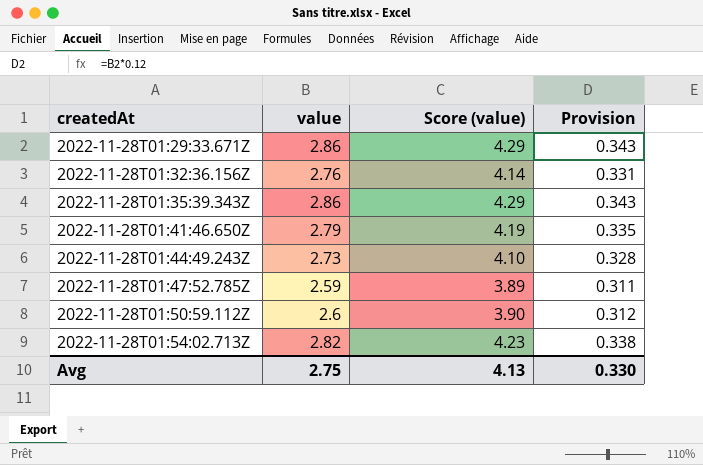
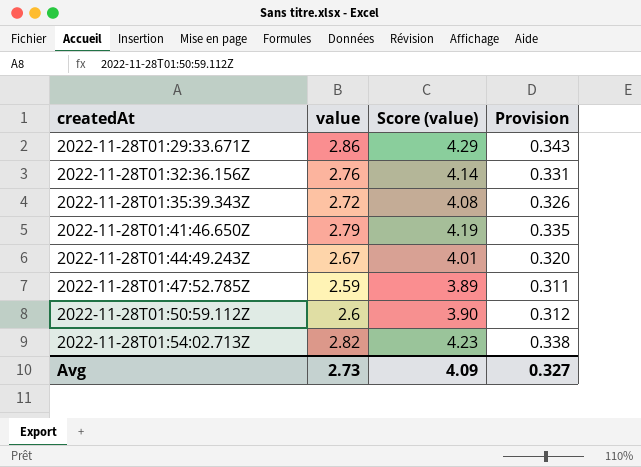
2022-11-28T01:35:39.343Z | value: 2.86 -> 2.72
2022-11-28T01:35:39.343Z | Score (value): 4.29 -> 4.08
2022-11-28T01:35:39.343Z | Provision: 0.343 -> 0.326
2022-11-28T01:44:49.243Z | value: 2.73 -> 2.67
2022-11-28T01:44:49.243Z | Score (value): 4.10 -> 4.01
2022-11-28T01:44:49.243Z | Provision: 0.328 -> 0.320
Avg | value: 2.75 -> 2.73
Avg | Score (value): 4.13 -> 4.09
Avg | Provision: 0.330 -> 0.327

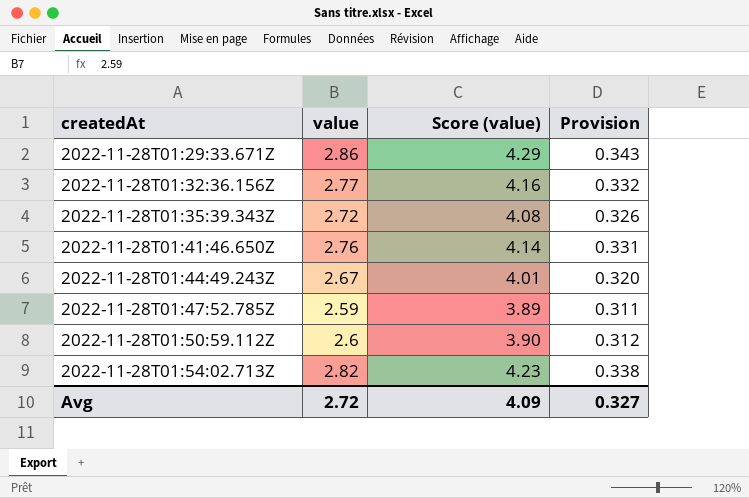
2022-11-28T01:32:36.156Z | value: 2.76 -> 2.77
2022-11-28T01:32:36.156Z | Score (value): 4.14 -> 4.16
2022-11-28T01:32:36.156Z | Provision: 0.331 -> 0.332
2022-11-28T01:41:46.650Z | value: 2.79 -> 2.76
2022-11-28T01:41:46.650Z | Score (value): 4.19 -> 4.14
2022-11-28T01:41:46.650Z | Provision: 0.335 -> 0.331
Avg | value: 2.73 -> 2.72

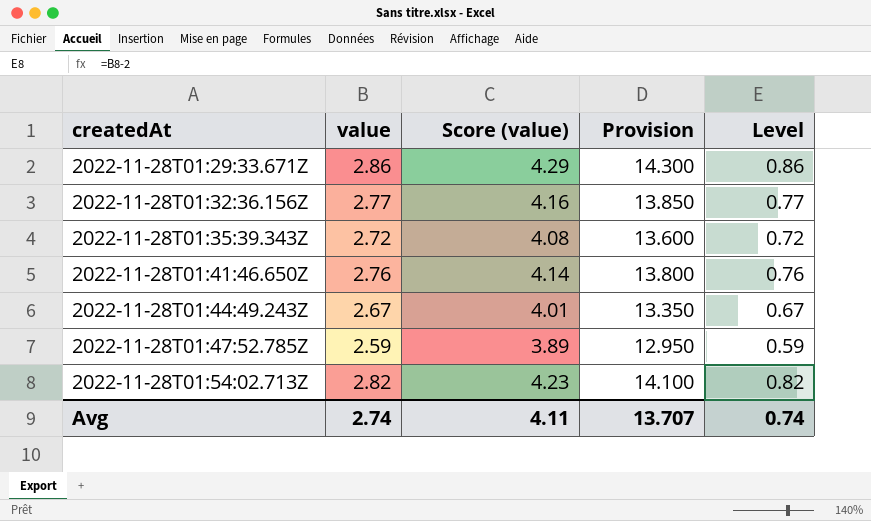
column Provision | formula: [value] * 0.12 -> [value] * 5
column Level | formula: none -> [value] - 2
row 2022-11-28T01:50:59.112Z: 2.6 | 3.90 | 0.312 -> none
Avg | value: 2.72 -> 2.74
Avg | Score (value): 4.09 -> 4.11
Avg | Provision: 0.327 -> 13.707

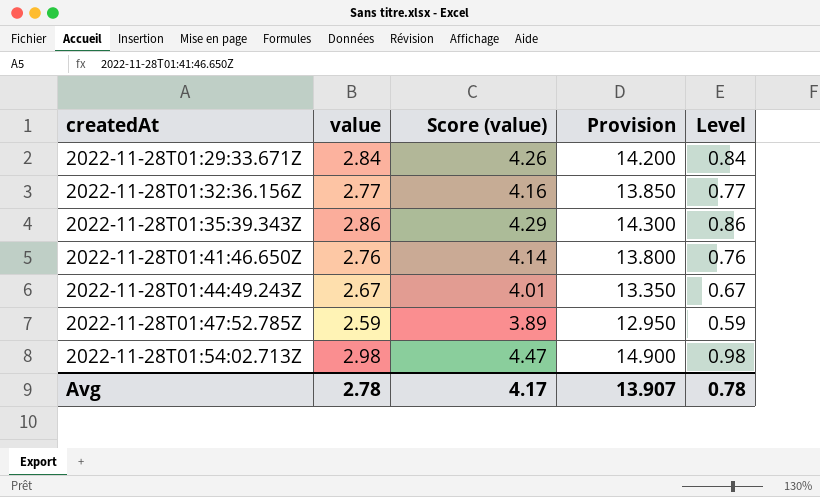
2022-11-28T01:29:33.671Z | value: 2.86 -> 2.84
2022-11-28T01:29:33.671Z | Score (value): 4.29 -> 4.26
2022-11-28T01:29:33.671Z | Provision: 14.300 -> 14.200
2022-11-28T01:29:33.671Z | Level: 0.86 -> 0.84
2022-11-28T01:35:39.343Z | value: 2.72 -> 2.86
2022-11-28T01:35:39.343Z | Score (value): 4.08 -> 4.29
2022-11-28T01:35:39.343Z | Provision: 13.600 -> 14.300
2022-11-28T01:35:39.343Z | Level: 0.72 -> 0.86
2022-11-28T01:54:02.713Z | value: 2.82 -> 2.98
2022-11-28T01:54:02.713Z | Score (value): 4.23 -> 4.47
2022-11-28T01:54:02.713Z | Provision: 14.100 -> 14.900
2022-11-28T01:54:02.713Z | Level: 0.82 -> 0.98
Avg | value: 2.74 -> 2.78
Avg | Score (value): 4.11 -> 4.17
Avg | Provision: 13.707 -> 13.907
Avg | Level: 0.74 -> 0.78

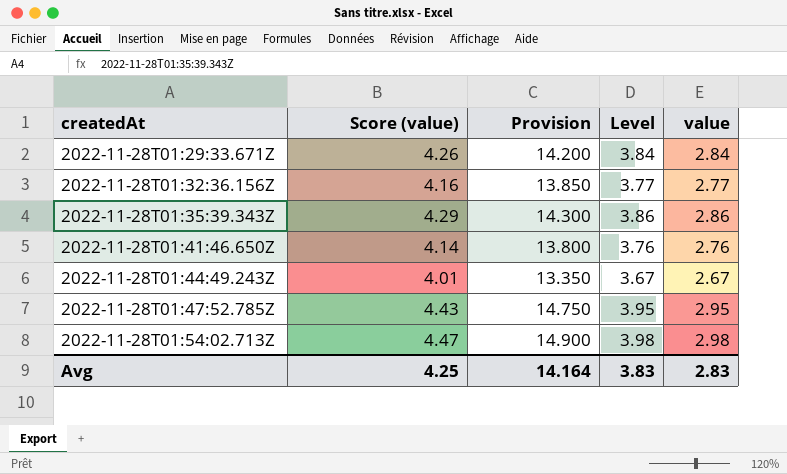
column Level | formula: [value] - 2 -> [value] + 1
column value | position: 2 -> 5
2022-11-28T01:47:52.785Z | Score (value): 3.89 -> 4.43
2022-11-28T01:47:52.785Z | Provision: 12.950 -> 14.750
2022-11-28T01:47:52.785Z | value: 2.59 -> 2.95
Avg | Score (value): 4.17 -> 4.25
Avg | Provision: 13.907 -> 14.164
Avg | Level: 0.78 -> 3.83
Avg | value: 2.78 -> 2.83

